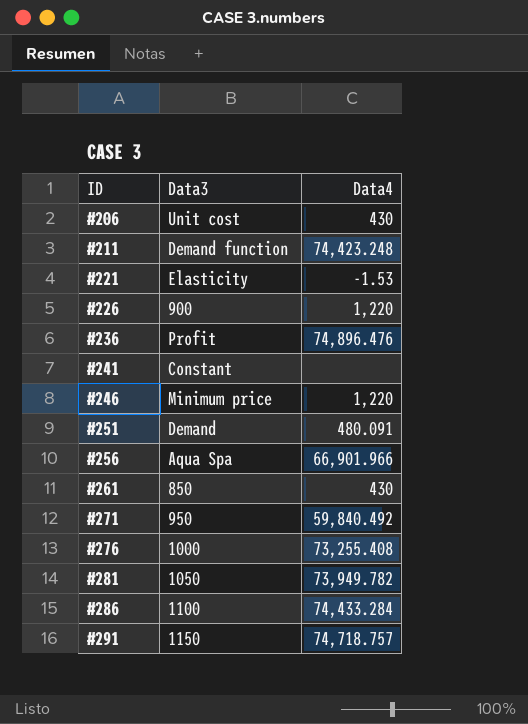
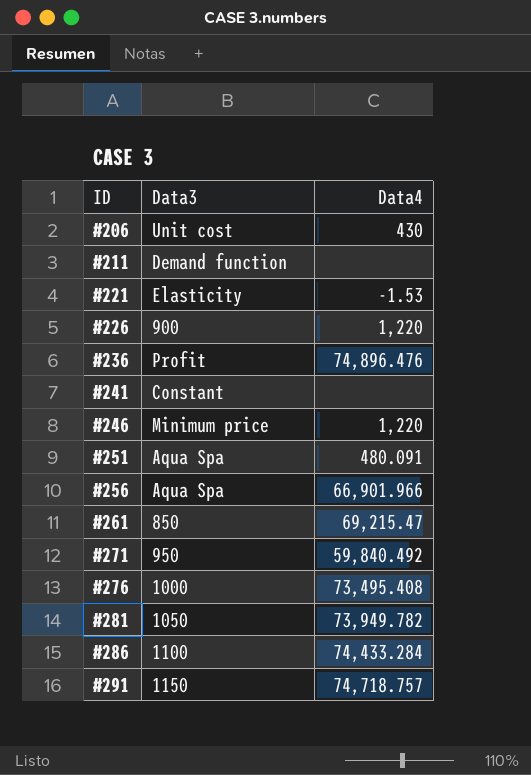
#211 | Data4: 74,423.248 -> none
#251 | Data3: Demand -> Aqua Spa
#261 | Data4: 430 -> 69,215.47
#276 | Data4: 73,255.408 -> 73,495.408

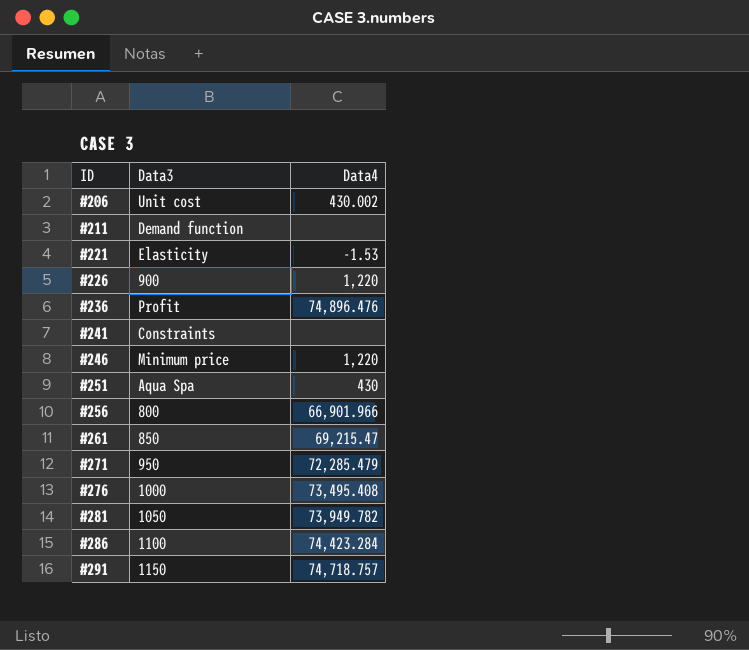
#206 | Data4: 430 -> 430.002
#241 | Data3: Constant -> Constraints
#251 | Data4: 480.091 -> 430
#256 | Data3: Aqua Spa -> 800
#271 | Data4: 59,840.492 -> 72,285.479
#286 | Data4: 74,433.284 -> 74,423.284

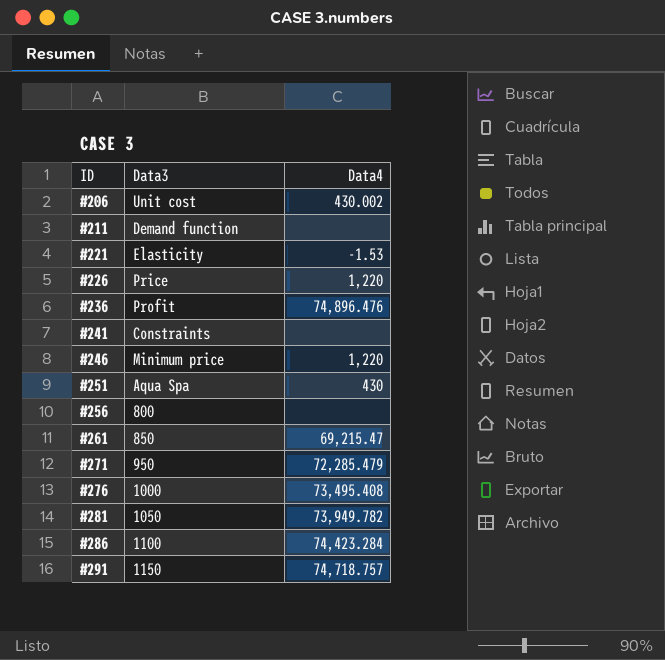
#226 | Data3: 900 -> Price
#256 | Data4: 66,901.966 -> none

